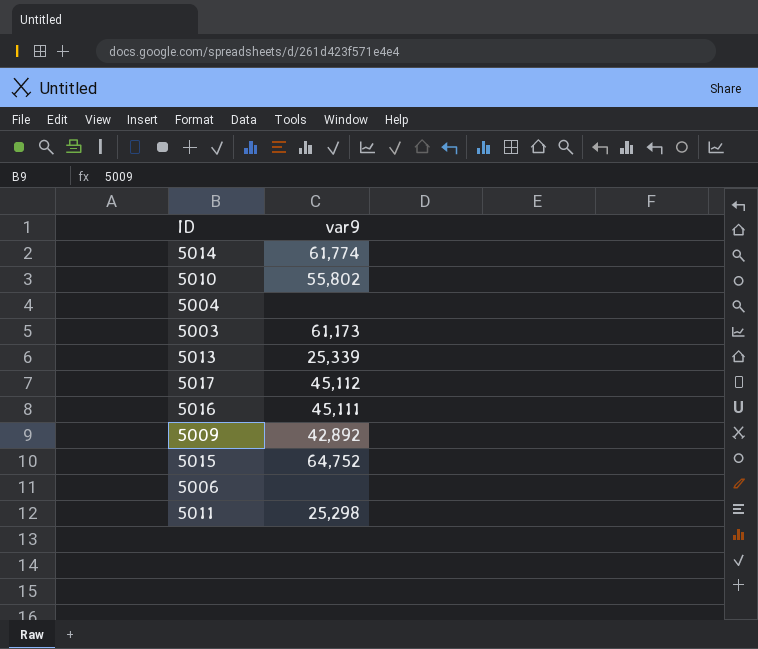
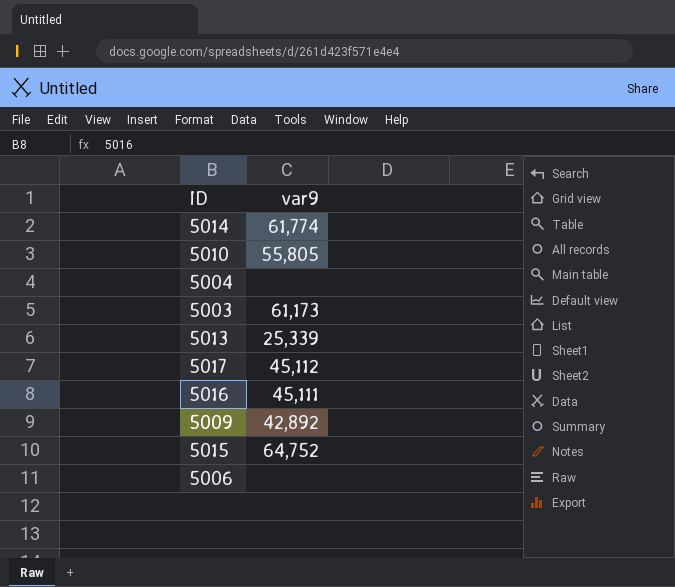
row 5011: 25,298 -> none
5010 | var9: 55,802 -> 55,805

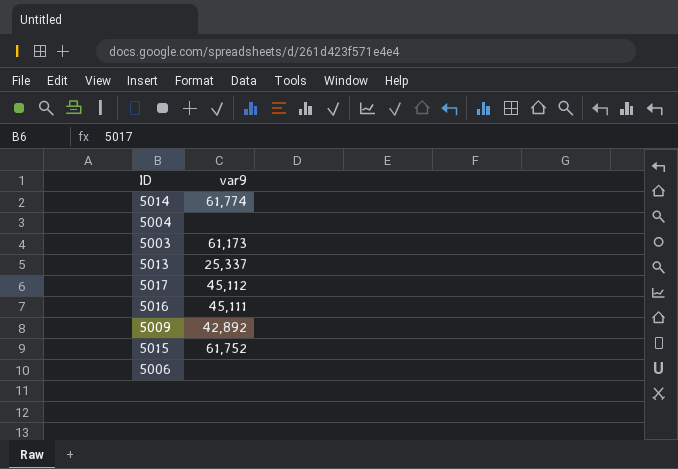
row 5010: 55,805 -> none
5013 | var9: 25,339 -> 25,337
5015 | var9: 64,752 -> 61,752

